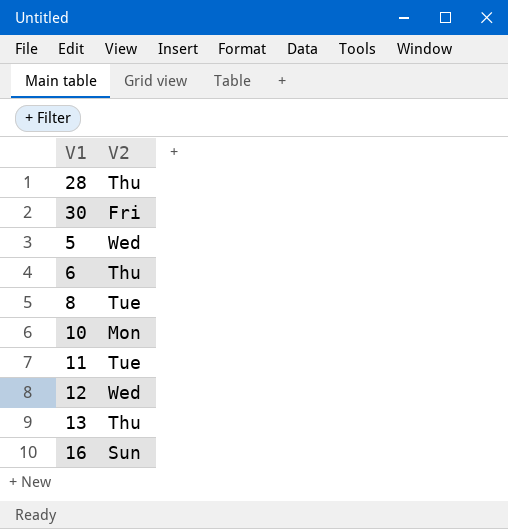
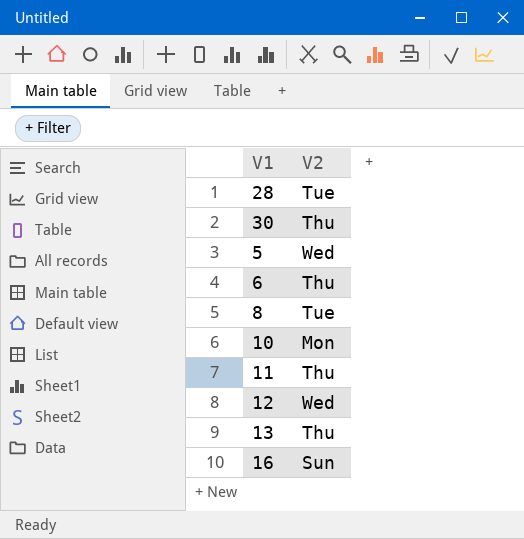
28 | V2: Thu -> Tue
30 | V2: Fri -> Thu
11 | V2: Tue -> Thu

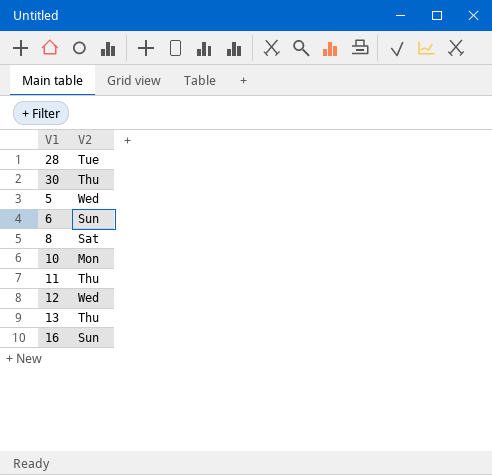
6 | V2: Thu -> Sun
8 | V2: Tue -> Sat

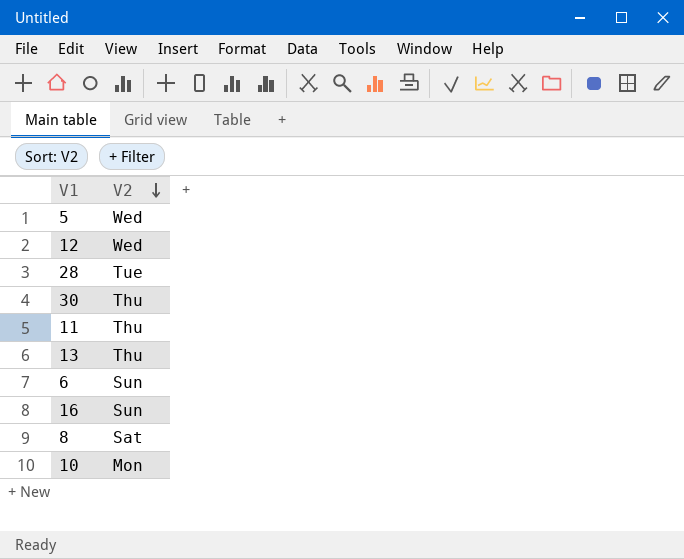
row order: none -> V2 descending

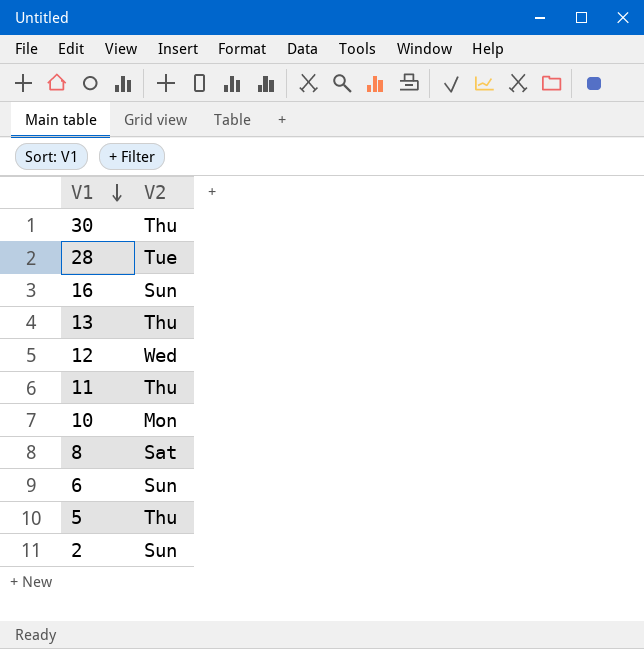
row order: V2 descending -> V1 descending
5 | V2: Wed -> Thu
row 2: none -> Sun

